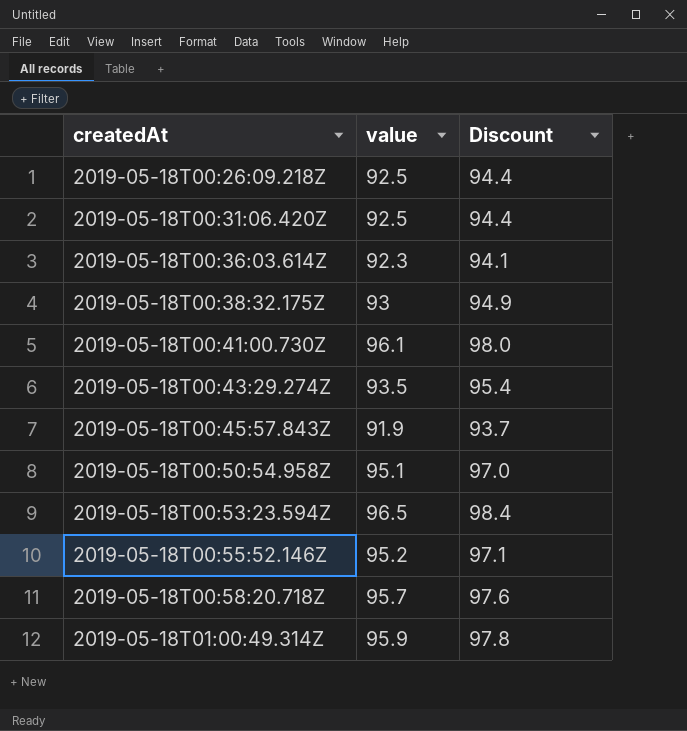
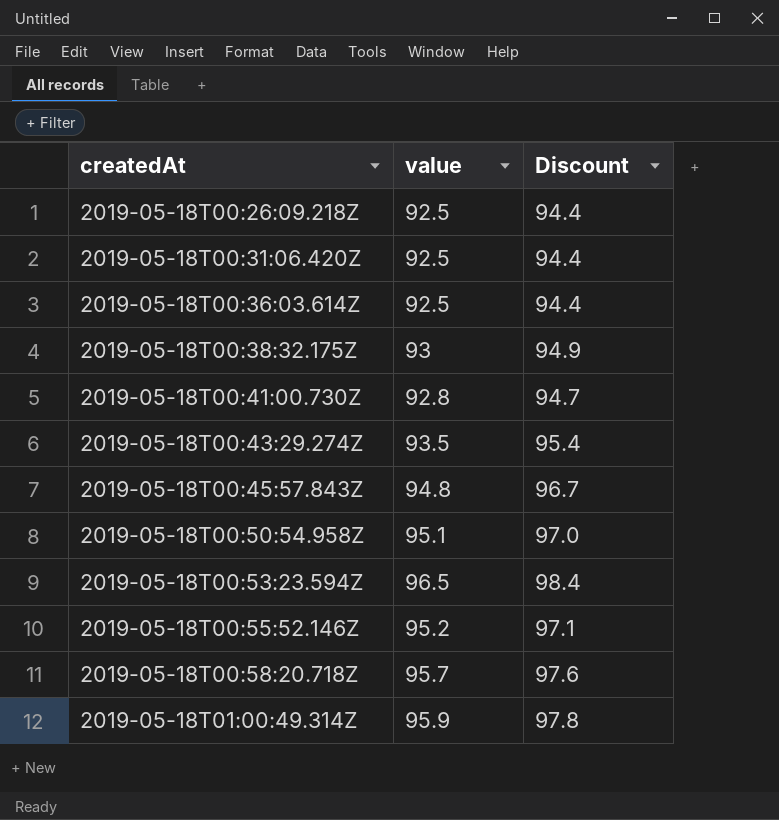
2019-05-18T00:36:03.614Z | value: 92.3 -> 92.5
2019-05-18T00:36:03.614Z | Discount: 94.1 -> 94.4
2019-05-18T00:41:00.730Z | value: 96.1 -> 92.8
2019-05-18T00:41:00.730Z | Discount: 98.0 -> 94.7
2019-05-18T00:45:57.843Z | value: 91.9 -> 94.8
2019-05-18T00:45:57.843Z | Discount: 93.7 -> 96.7

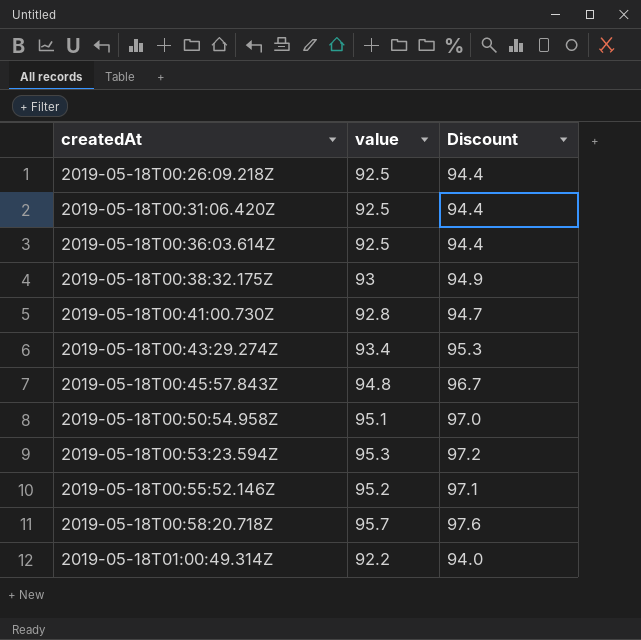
2019-05-18T00:43:29.274Z | value: 93.5 -> 93.4
2019-05-18T00:43:29.274Z | Discount: 95.4 -> 95.3
2019-05-18T00:53:23.594Z | value: 96.5 -> 95.3
2019-05-18T00:53:23.594Z | Discount: 98.4 -> 97.2
2019-05-18T01:00:49.314Z | value: 95.9 -> 92.2
2019-05-18T01:00:49.314Z | Discount: 97.8 -> 94.0

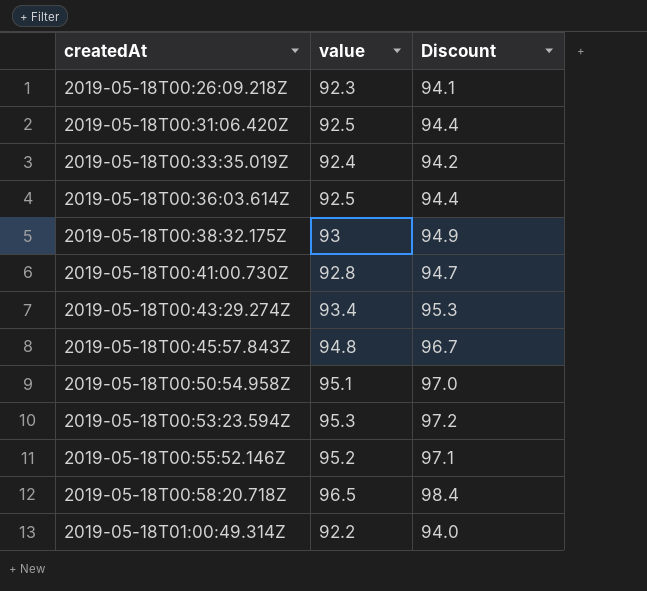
2019-05-18T00:26:09.218Z | value: 92.5 -> 92.3
2019-05-18T00:26:09.218Z | Discount: 94.4 -> 94.1
row 2019-05-18T00:33:35.019Z: none -> 92.4 | 94.2
2019-05-18T00:58:20.718Z | value: 95.7 -> 96.5
2019-05-18T00:58:20.718Z | Discount: 97.6 -> 98.4

